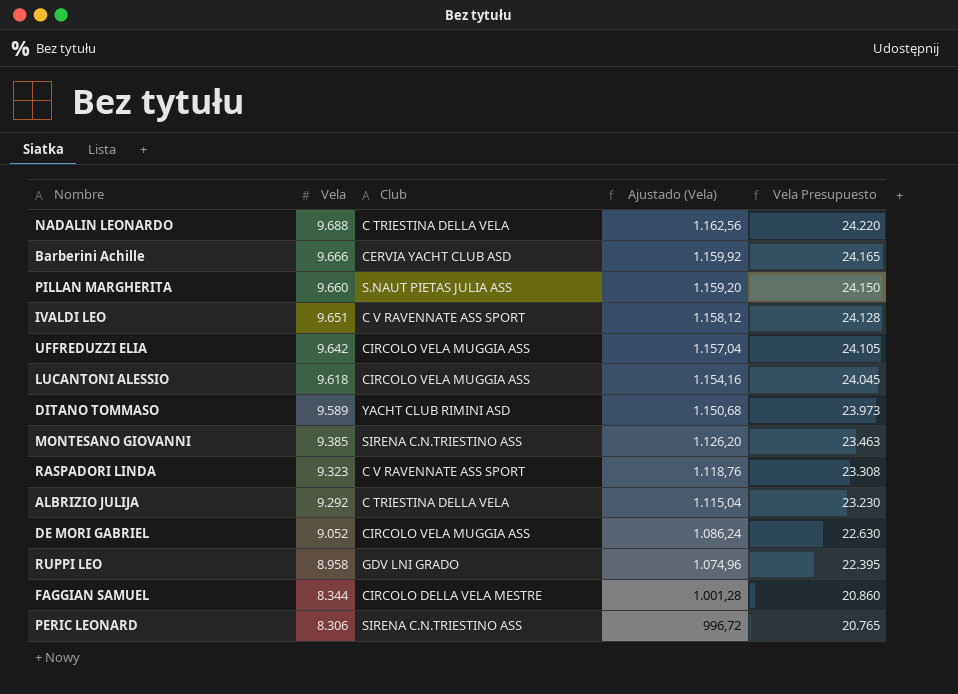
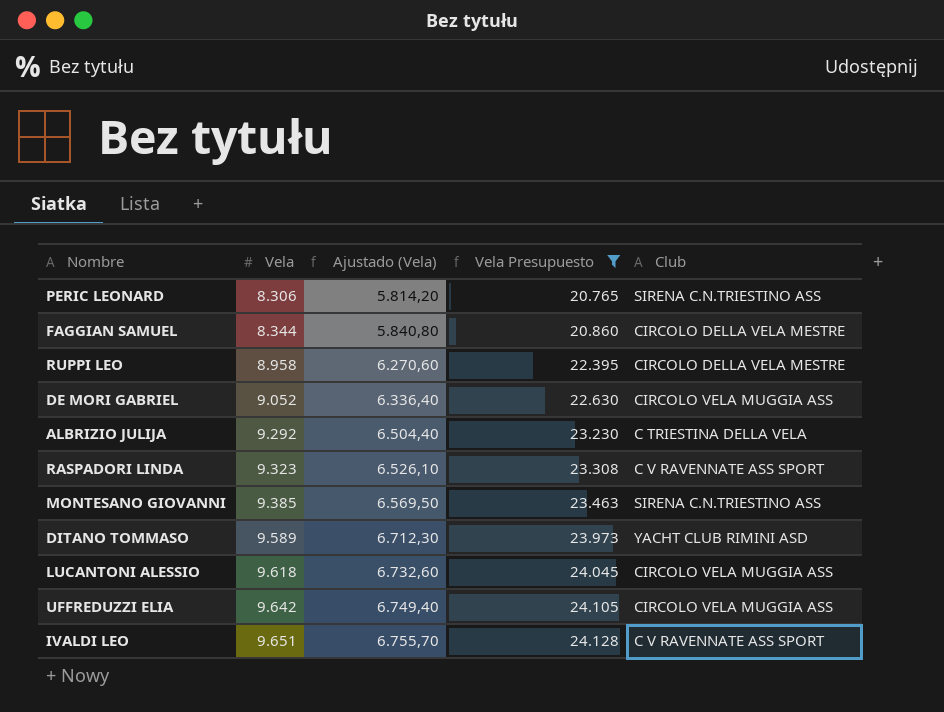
filter: none -> Vela Presupuesto <= 24.128
row order: Vela descending -> Vela ascending
column Ajustado (Vela) | formula: [Vela] * 0,12 -> [Vela] * 0,7
column Club | position: 3 -> 5
RUPPI LEO | Club: GDV LNI GRADO -> CIRCOLO DELLA VELA MESTRE

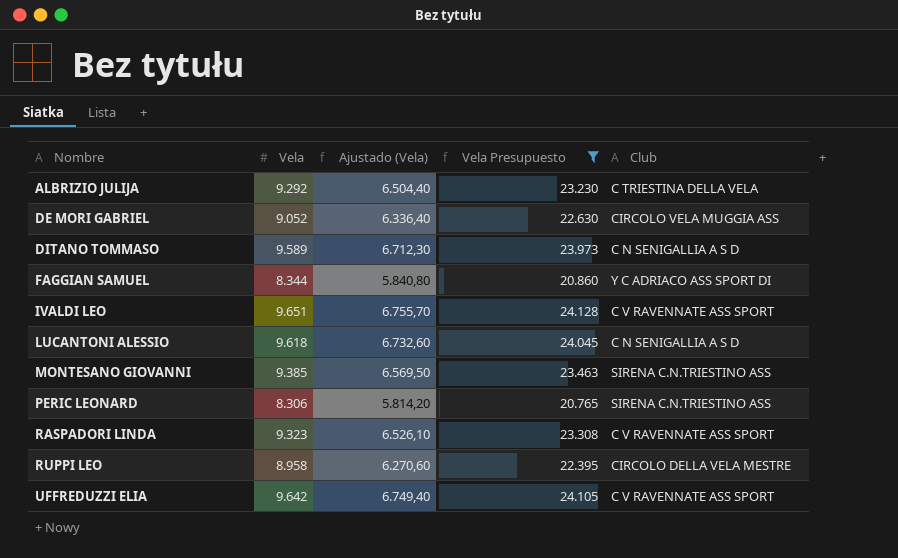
row order: Vela ascending -> Nombre ascending
DITANO TOMMASO | Club: YACHT CLUB RIMINI ASD -> C N SENIGALLIA A S D
FAGGIAN SAMUEL | Club: CIRCOLO DELLA VELA MESTRE -> Y C ADRIACO ASS SPORT DI
LUCANTONI ALESSIO | Club: CIRCOLO VELA MUGGIA ASS -> C N SENIGALLIA A S D
UFFREDUZZI ELIA | Club: CIRCOLO VELA MUGGIA ASS -> C V RAVENNATE ASS SPORT

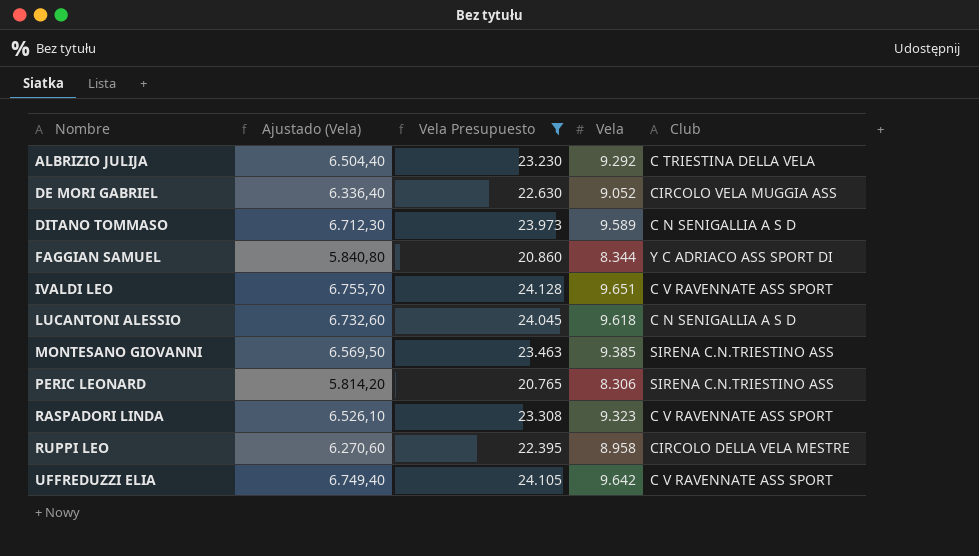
column Vela | position: 2 -> 4

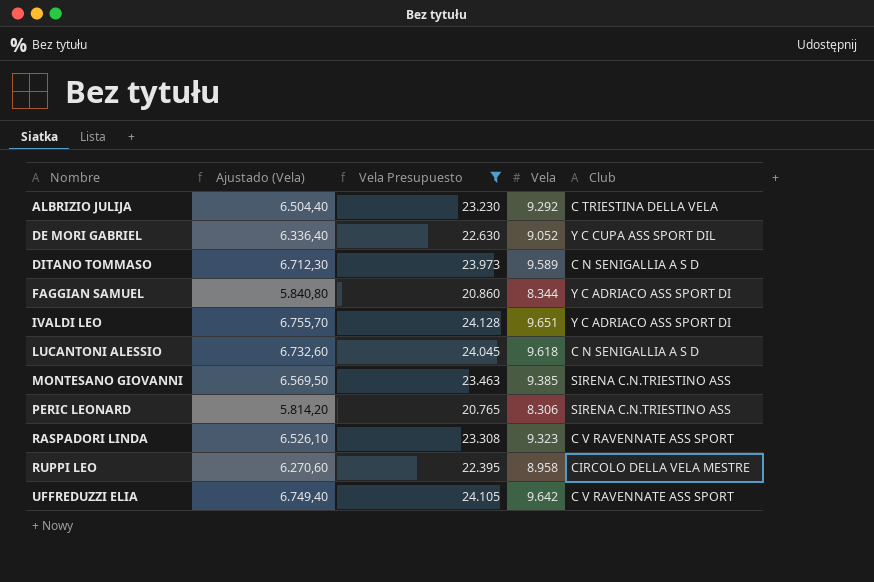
DE MORI GABRIEL | Club: CIRCOLO VELA MUGGIA ASS -> Y C CUPA ASS SPORT DIL
IVALDI LEO | Club: C V RAVENNATE ASS SPORT -> Y C ADRIACO ASS SPORT DI

